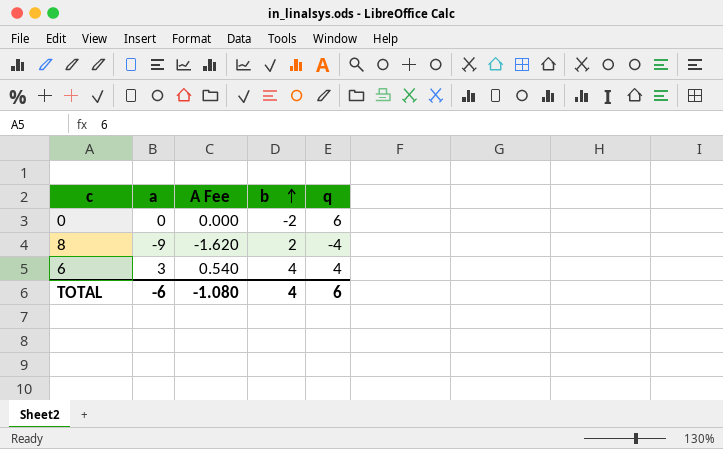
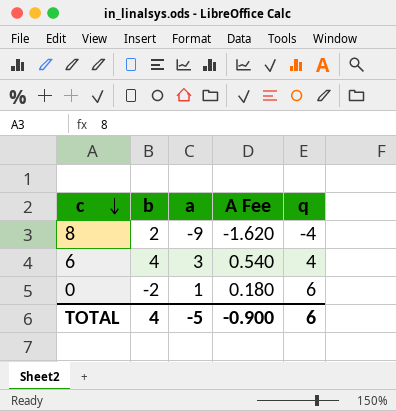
row order: b ascending -> c descending
column b | position: 4 -> 2
0 | a: 0 -> 1
0 | A Fee: 0.000 -> 0.180
TOTAL | a: -6 -> -5
TOTAL | A Fee: -1.080 -> -0.900

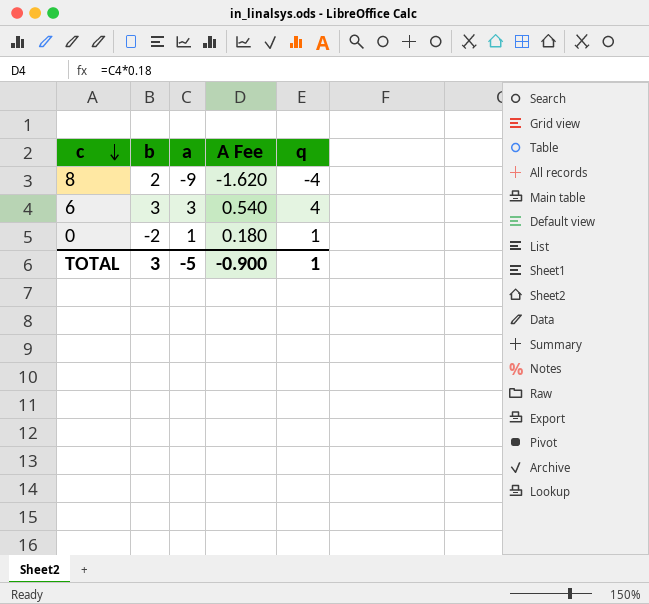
6 | b: 4 -> 3
0 | q: 6 -> 1
TOTAL | b: 4 -> 3
TOTAL | q: 6 -> 1

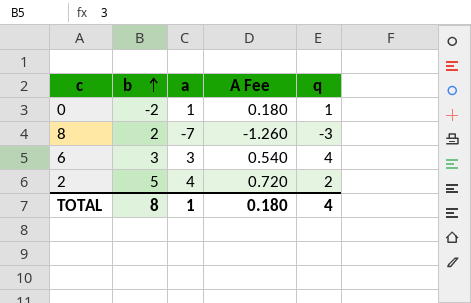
row order: c descending -> b ascending
8 | a: -9 -> -7
8 | A Fee: -1.620 -> -1.260
8 | q: -4 -> -3
row 2: none -> 5 | 4 | 0.720 | 2
TOTAL | b: 3 -> 8
TOTAL | a: -5 -> 1
TOTAL | A Fee: -0.900 -> 0.180
TOTAL | q: 1 -> 4

